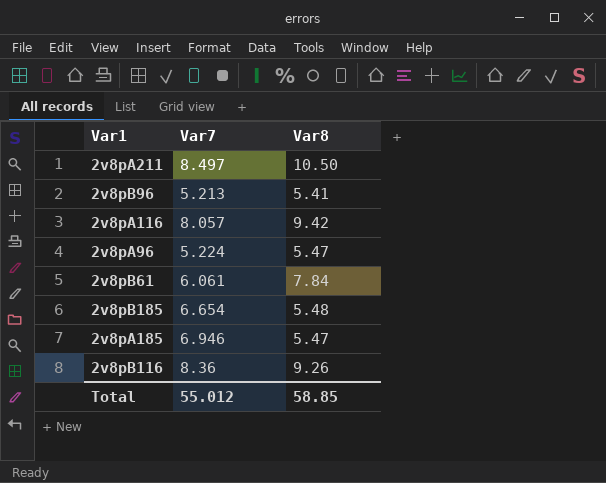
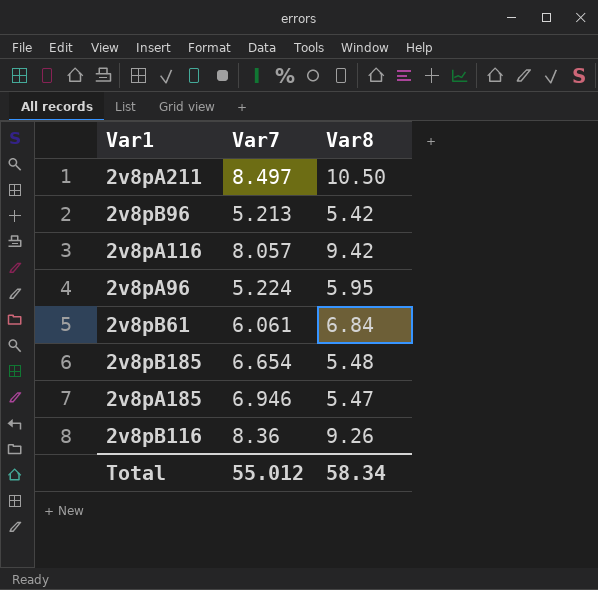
2v8pB96 | Var8: 5.41 -> 5.42
2v8pA96 | Var8: 5.47 -> 5.95
2v8pB61 | Var8: 7.84 -> 6.84
Total | Var8: 58.85 -> 58.34

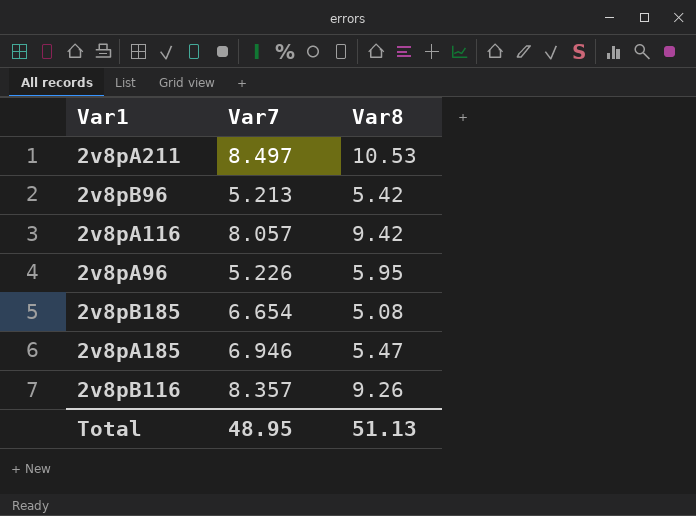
row 2v8pB61: 6.061 | 6.84 -> none
2v8pA211 | Var8: 10.50 -> 10.53
2v8pA96 | Var7: 5.224 -> 5.226
2v8pB185 | Var8: 5.48 -> 5.08
2v8pB116 | Var7: 8.36 -> 8.357
Total | Var7: 55.012 -> 48.95
Total | Var8: 58.34 -> 51.13

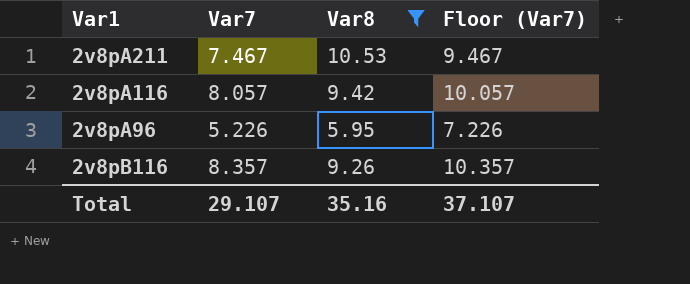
filter: none -> Var8 >= 5.95
column Floor (Var7) | formula: none -> [Var7] + 2
2v8pA211 | Var7: 8.497 -> 7.467
Total | Var7: 48.95 -> 29.107
Total | Var8: 51.13 -> 35.16

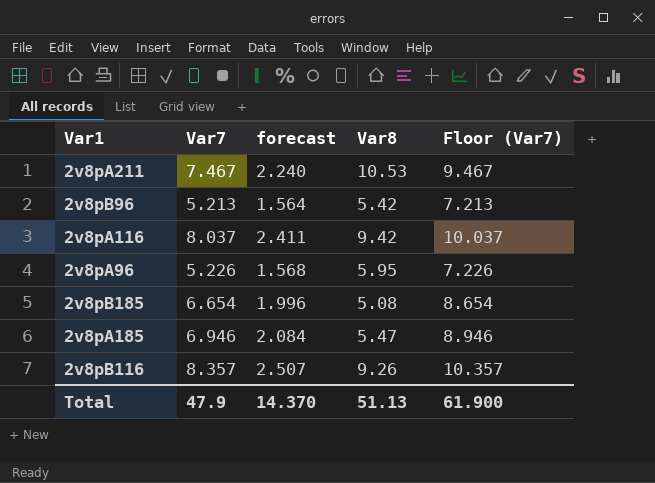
filter: Var8 >= 5.95 -> none
column forecast | formula: none -> [Var7] * 0.3
2v8pA116 | Var7: 8.057 -> 8.037
2v8pA116 | Floor (Var7): 10.057 -> 10.037
Total | Var7: 29.107 -> 47.9
Total | Var8: 35.16 -> 51.13
Total | Floor (Var7): 37.107 -> 61.900

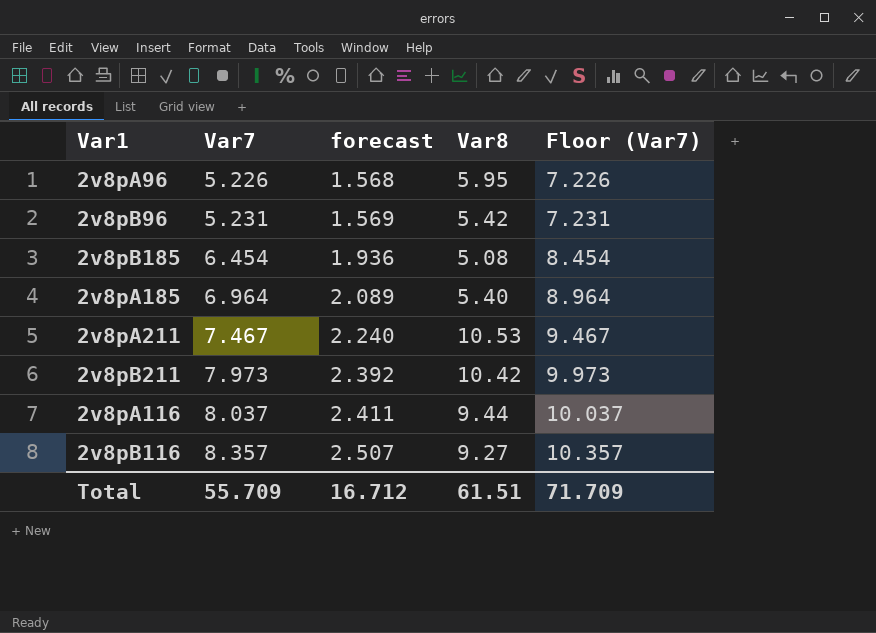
row order: none -> Var7 ascending
2v8pB96 | Var7: 5.213 -> 5.231
2v8pB96 | forecast: 1.564 -> 1.569
2v8pB96 | Floor (Var7): 7.213 -> 7.231
2v8pB185 | Var7: 6.654 -> 6.454
2v8pB185 | forecast: 1.996 -> 1.936
2v8pB185 | Floor (Var7): 8.654 -> 8.454
2v8pA185 | Var7: 6.946 -> 6.964
2v8pA185 | forecast: 2.084 -> 2.089
2v8pA185 | Var8: 5.47 -> 5.40
2v8pA185 | Floor (Var7): 8.946 -> 8.964
row 2v8pB211: none -> 7.973 | 2.392 | 10.42 | 9.973
2v8pA116 | Var8: 9.42 -> 9.44
2v8pB116 | Var8: 9.26 -> 9.27
Total | Var7: 47.9 -> 55.709
Total | forecast: 14.370 -> 16.712
Total | Var8: 51.13 -> 61.51
Total | Floor (Var7): 61.900 -> 71.709

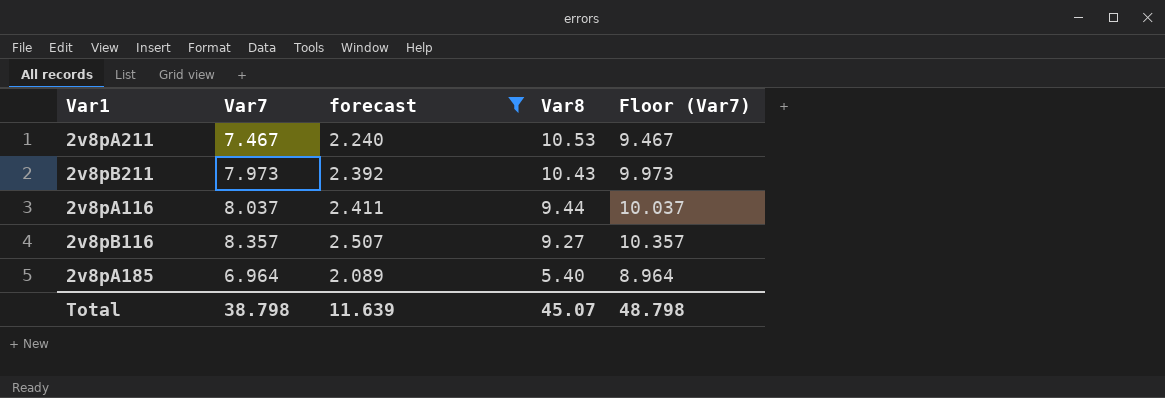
filter: none -> forecast >= 2.089
row order: Var7 ascending -> Var8 descending
2v8pB211 | Var8: 10.42 -> 10.43
Total | Var7: 55.709 -> 38.798
Total | forecast: 16.712 -> 11.639
Total | Var8: 61.51 -> 45.07
Total | Floor (Var7): 71.709 -> 48.798

